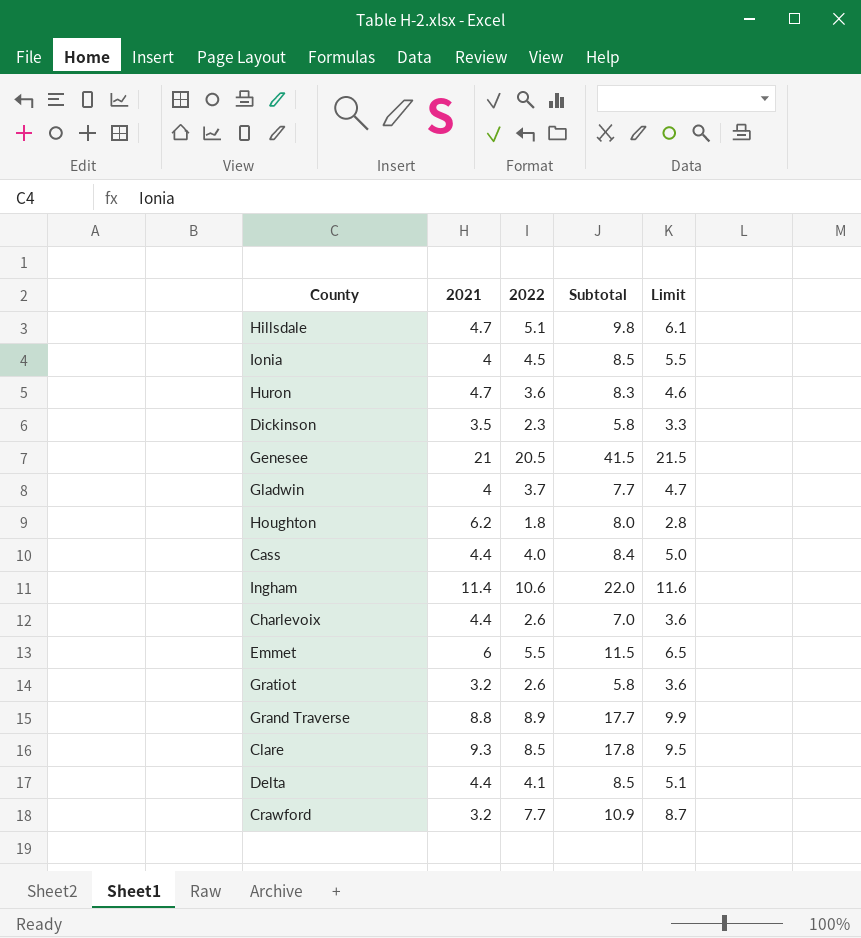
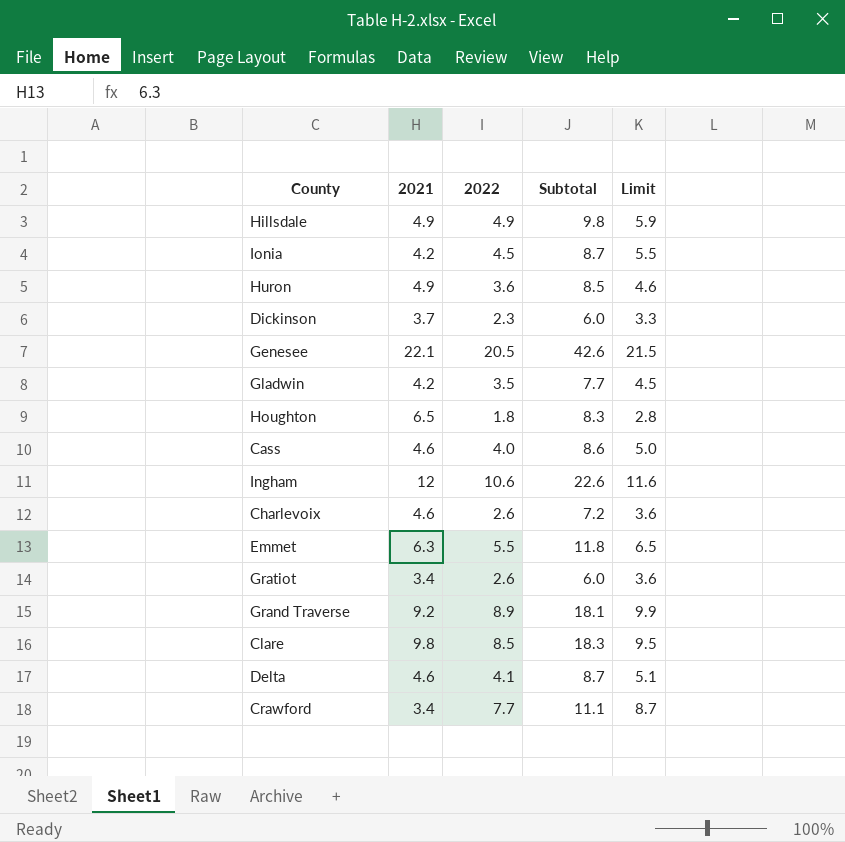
Hillsdale | 2021: 4.7 -> 4.9
Hillsdale | 2022: 5.1 -> 4.9
Hillsdale | Limit: 6.1 -> 5.9
Ionia | 2021: 4 -> 4.2
Ionia | Subtotal: 8.5 -> 8.7
Huron | 2021: 4.7 -> 4.9
Huron | Subtotal: 8.3 -> 8.5
Dickinson | 2021: 3.5 -> 3.7
Dickinson | Subtotal: 5.8 -> 6.0
Genesee | 2021: 21 -> 22.1
Genesee | Subtotal: 41.5 -> 42.6
Gladwin | 2021: 4 -> 4.2
Gladwin | 2022: 3.7 -> 3.5
Gladwin | Limit: 4.7 -> 4.5
Houghton | 2021: 6.2 -> 6.5
Houghton | Subtotal: 8.0 -> 8.3
Cass | 2021: 4.4 -> 4.6
Cass | Subtotal: 8.4 -> 8.6
Ingham | 2021: 11.4 -> 12
Ingham | Subtotal: 22.0 -> 22.6
Charlevoix | 2021: 4.4 -> 4.6
Charlevoix | Subtotal: 7.0 -> 7.2
Emmet | 2021: 6 -> 6.3
Emmet | Subtotal: 11.5 -> 11.8
Gratiot | 2021: 3.2 -> 3.4
Gratiot | Subtotal: 5.8 -> 6.0
Grand Traverse | 2021: 8.8 -> 9.2
Grand Traverse | Subtotal: 17.7 -> 18.1
Clare | 2021: 9.3 -> 9.8
Clare | Subtotal: 17.8 -> 18.3
Delta | 2021: 4.4 -> 4.6
Delta | Subtotal: 8.5 -> 8.7
Crawford | 2021: 3.2 -> 3.4
Crawford | Subtotal: 10.9 -> 11.1

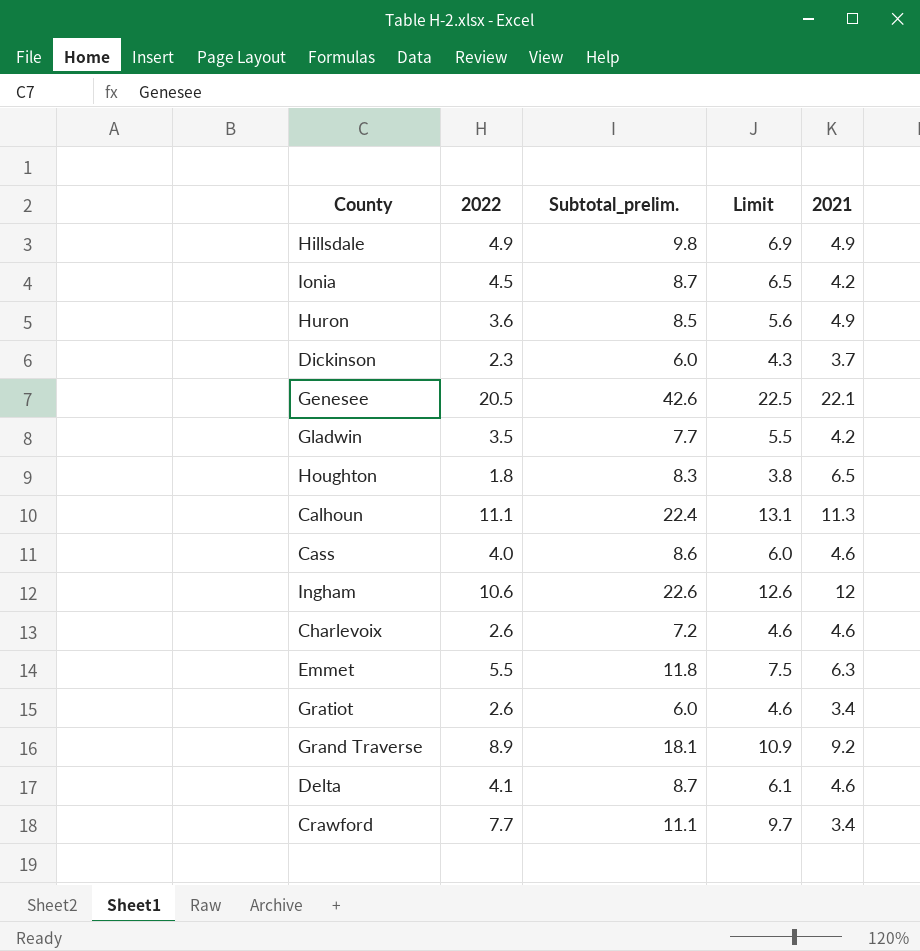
column name: Subtotal -> Subtotal_prelim.
column Limit | formula: [2022] + 1 -> [2022] + 2
column 2021 | position: 2 -> 5
row Clare: 9.8 | 8.5 | 18.3 | 9.5 -> none
row Calhoun: none -> 11.1 | 22.4 | 13.1 | 11.3

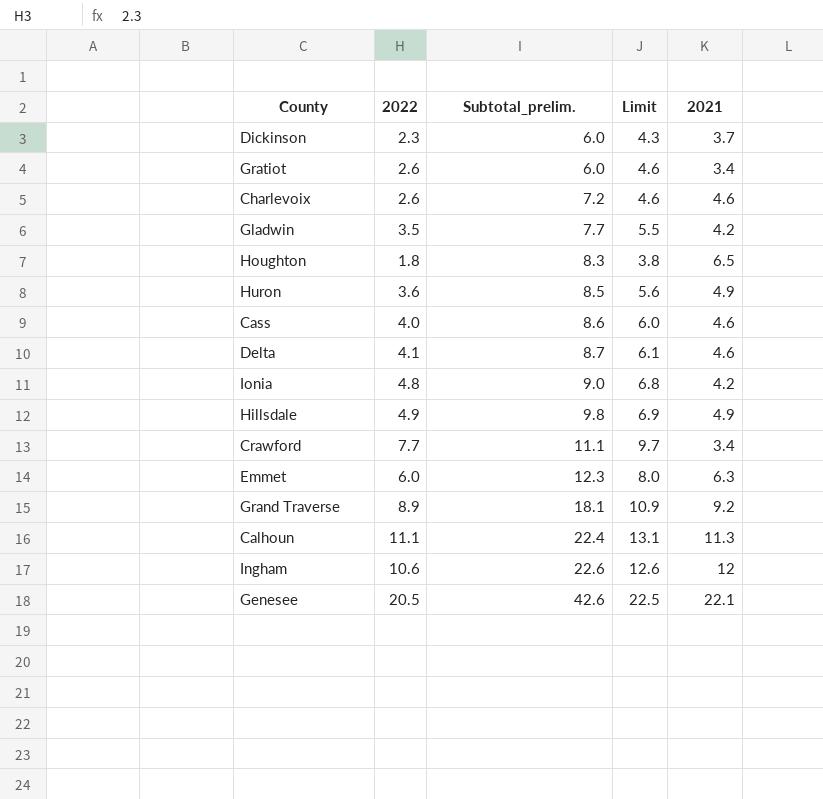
row order: none -> Subtotal_prelim. ascending
Ionia | 2022: 4.5 -> 4.8
Ionia | Subtotal_prelim.: 8.7 -> 9.0
Ionia | Limit: 6.5 -> 6.8
Emmet | 2022: 5.5 -> 6.0
Emmet | Subtotal_prelim.: 11.8 -> 12.3
Emmet | Limit: 7.5 -> 8.0

